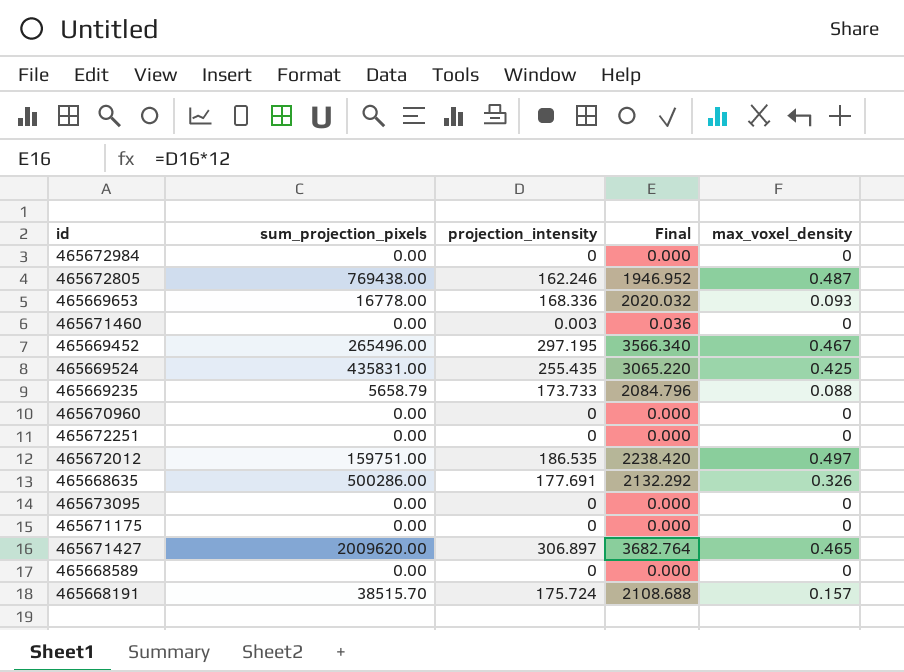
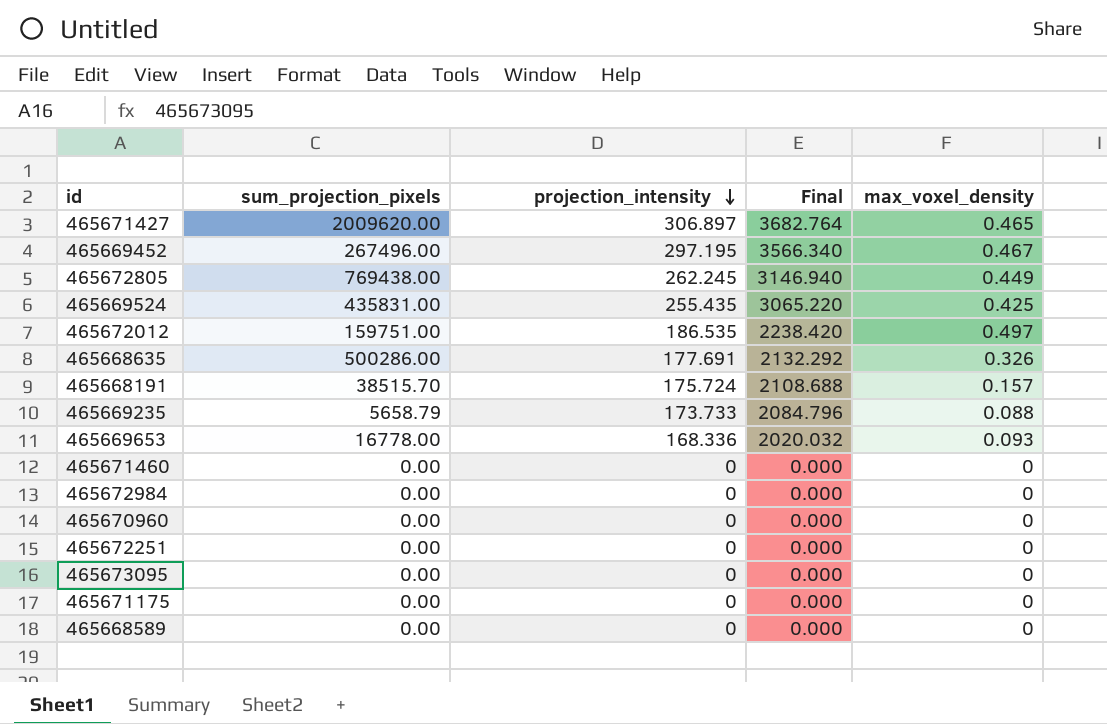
row order: none -> projection_intensity descending
465669452 | sum_projection_pixels: 265496.00 -> 267496.00
465672805 | projection_intensity: 162.246 -> 262.245
465672805 | Final: 1946.952 -> 3146.940
465672805 | max_voxel_density: 0.487 -> 0.449
465671460 | projection_intensity: 0.003 -> 0
465671460 | Final: 0.036 -> 0.000

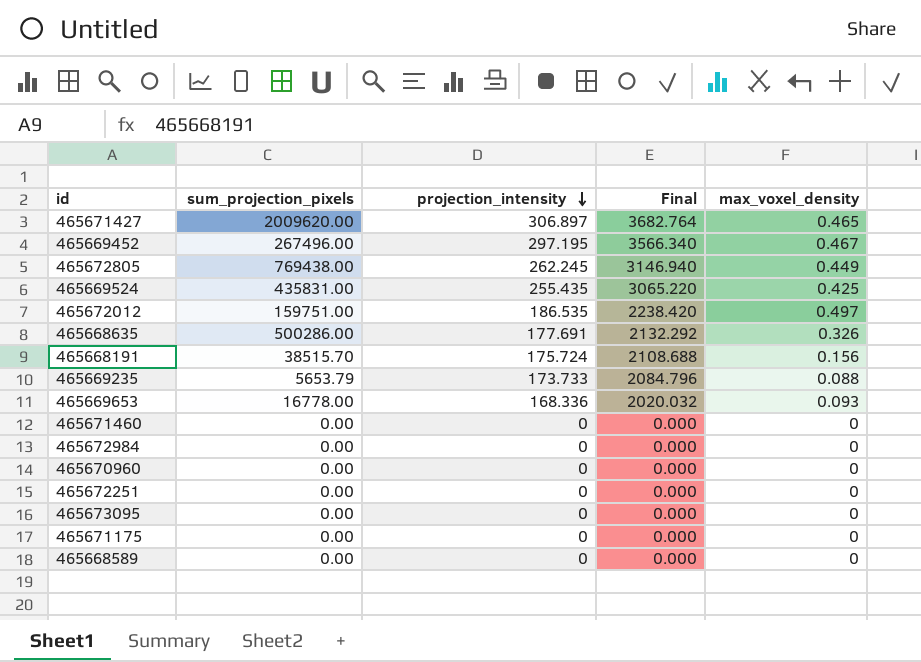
465668191 | max_voxel_density: 0.157 -> 0.156
465669235 | sum_projection_pixels: 5658.79 -> 5653.79

